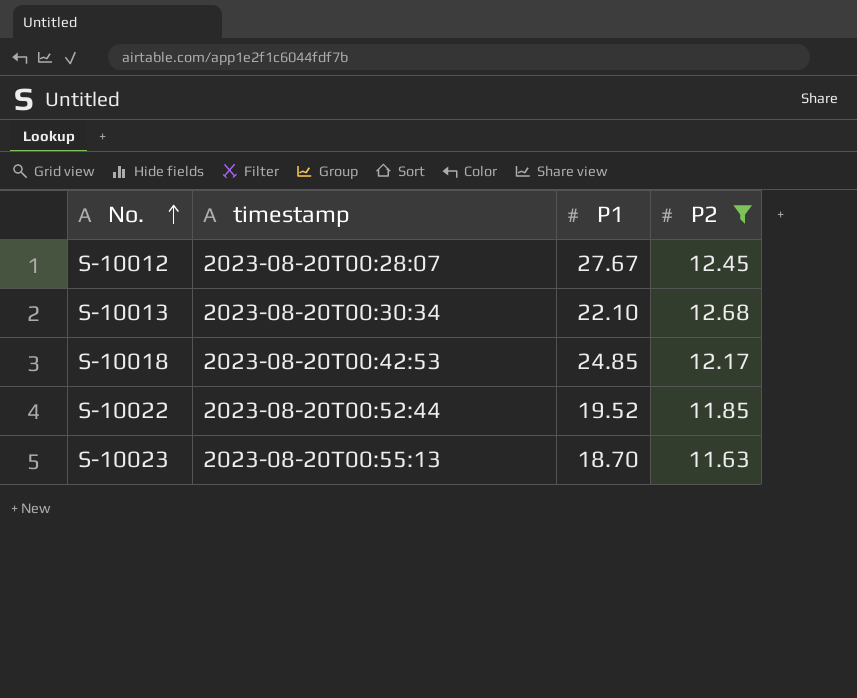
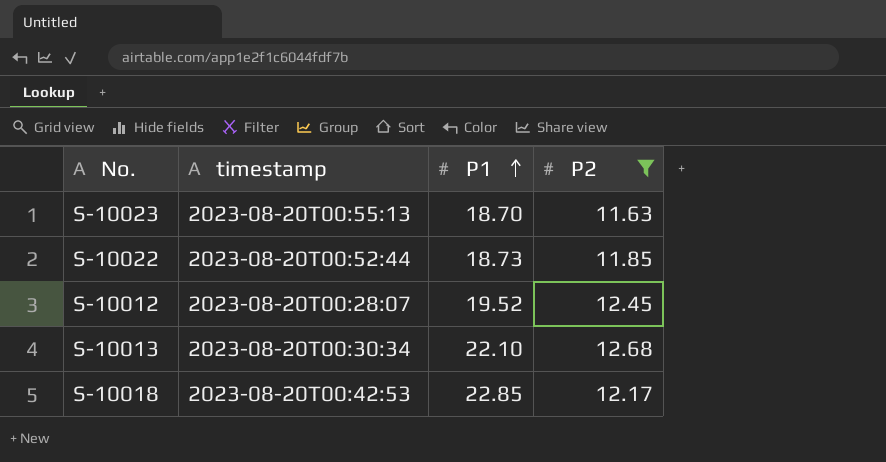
row order: No. ascending -> P1 ascending
S-10022 | P1: 19.52 -> 18.73
S-10012 | P1: 27.67 -> 19.52
S-10018 | P1: 24.85 -> 22.85

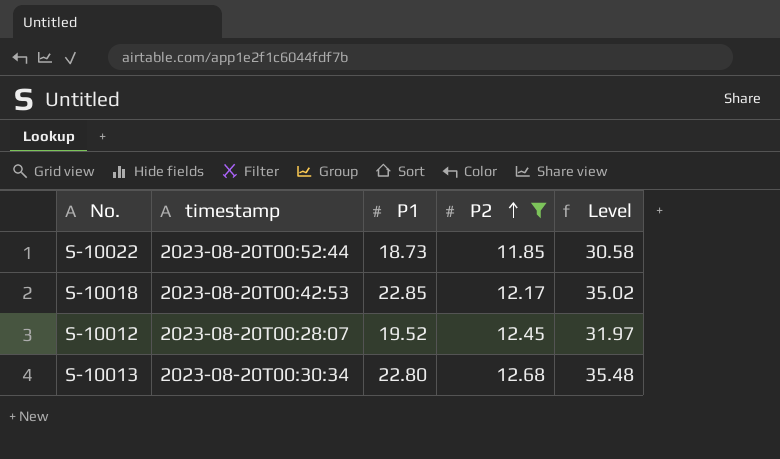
row order: P1 ascending -> P2 ascending
column Level | formula: none -> [P1] + [P2]
row S-10023: 2023-08-20T00:55:13 | 18.70 | 11.63 -> none
S-10013 | P1: 22.10 -> 22.80

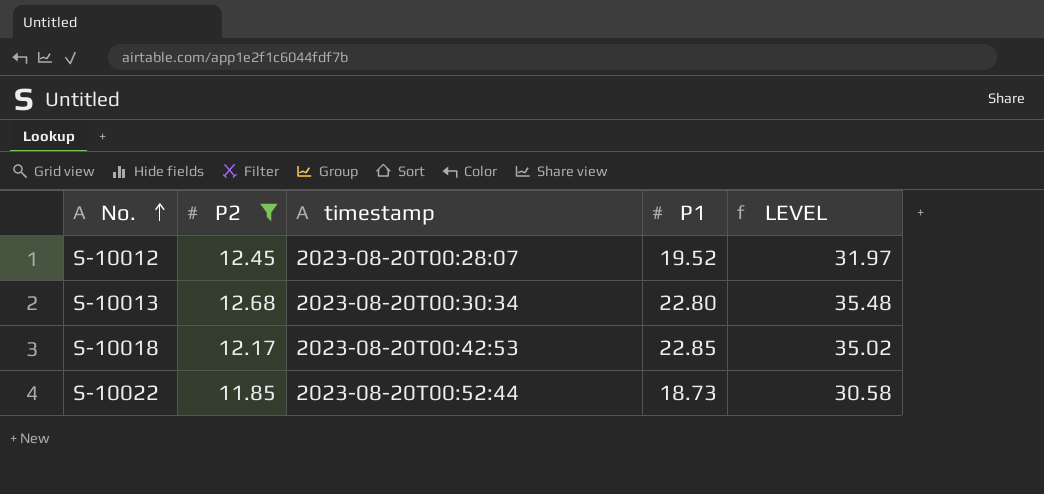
row order: P2 ascending -> No. ascending
column P2 | position: 4 -> 2
column name: Level -> LEVEL

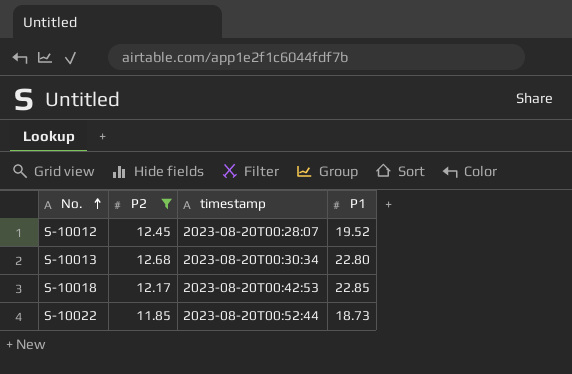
column LEVEL | formula: [P2] + [P1] -> none

